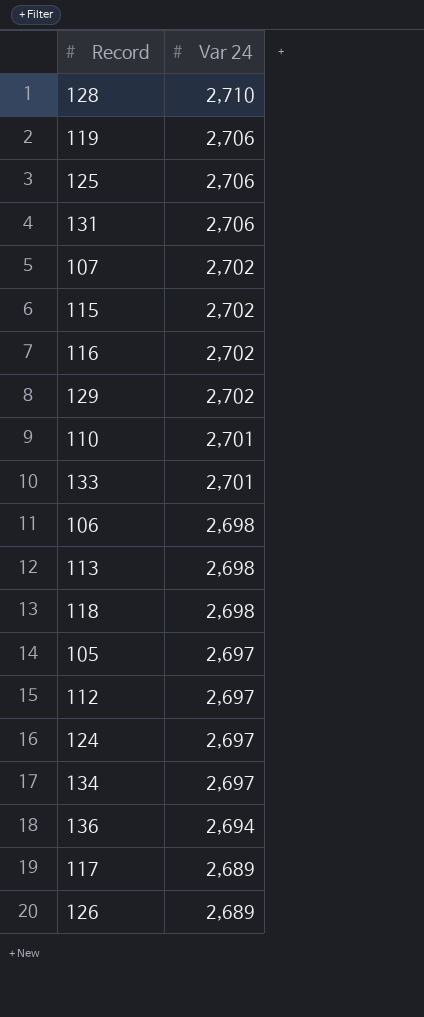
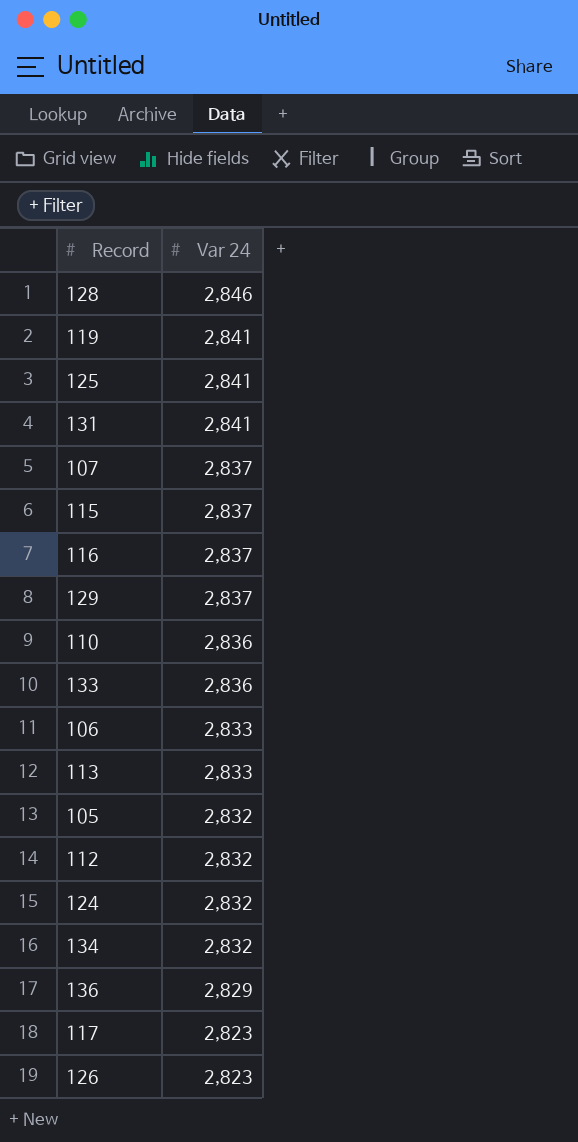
row 118: 2,698 -> none
128 | Var 24: 2,710 -> 2,846
119 | Var 24: 2,706 -> 2,841
125 | Var 24: 2,706 -> 2,841
131 | Var 24: 2,706 -> 2,841
107 | Var 24: 2,702 -> 2,837
115 | Var 24: 2,702 -> 2,837
116 | Var 24: 2,702 -> 2,837
129 | Var 24: 2,702 -> 2,837
110 | Var 24: 2,701 -> 2,836
133 | Var 24: 2,701 -> 2,836
106 | Var 24: 2,698 -> 2,833
113 | Var 24: 2,698 -> 2,833
105 | Var 24: 2,697 -> 2,832
112 | Var 24: 2,697 -> 2,832
124 | Var 24: 2,697 -> 2,832
134 | Var 24: 2,697 -> 2,832
136 | Var 24: 2,694 -> 2,829
117 | Var 24: 2,689 -> 2,823
126 | Var 24: 2,689 -> 2,823

